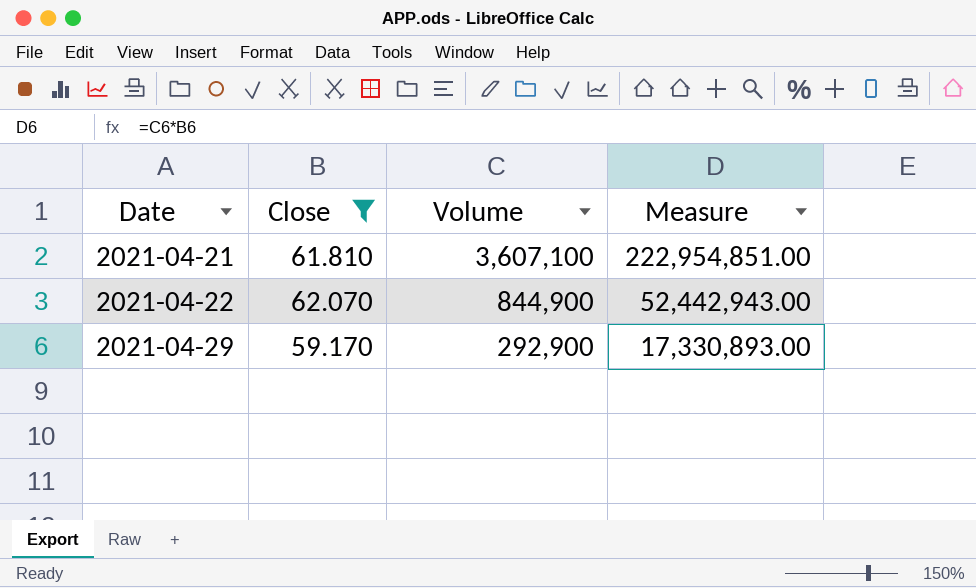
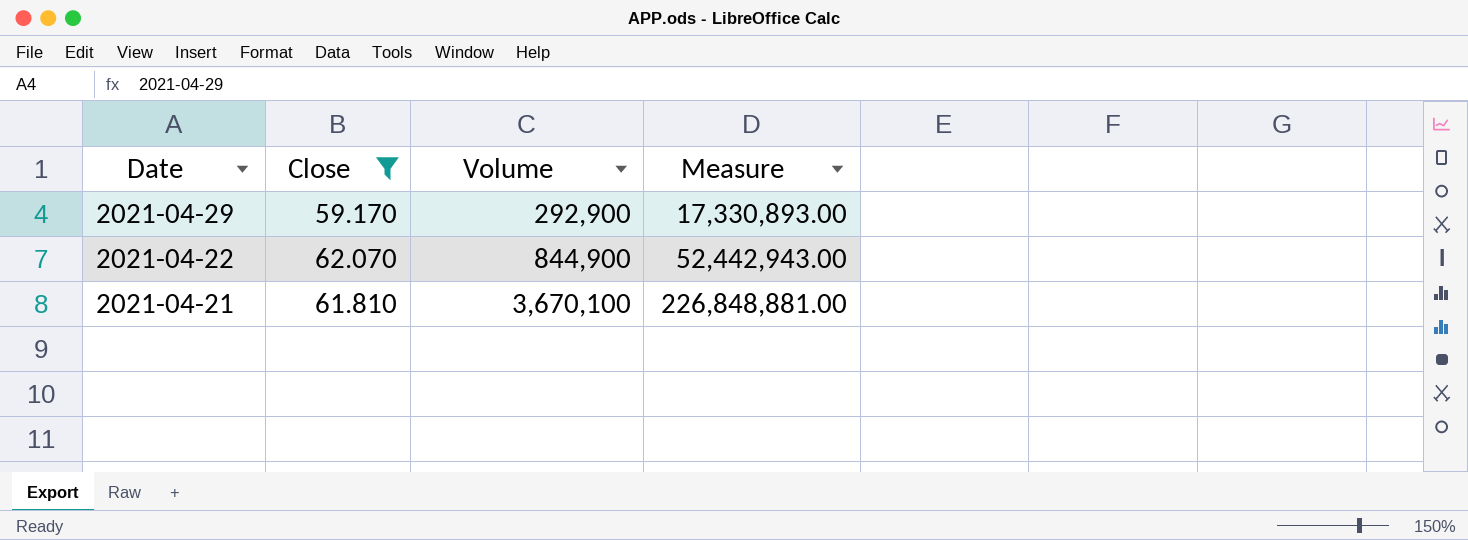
row order: Date ascending -> Date descending
2021-04-21 | Volume: 3,607,100 -> 3,670,100
2021-04-21 | Measure: 222,954,851.00 -> 226,848,881.00

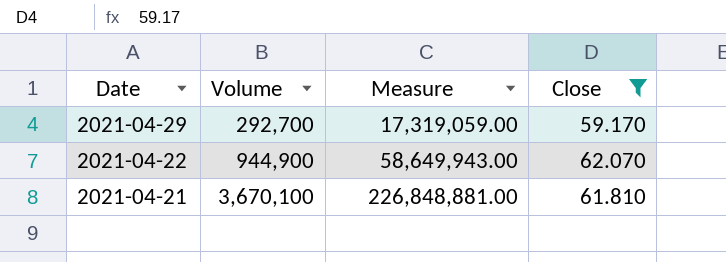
column Close | position: 2 -> 4
2021-04-29 | Volume: 292,900 -> 292,700
2021-04-29 | Measure: 17,330,893.00 -> 17,319,059.00
2021-04-22 | Volume: 844,900 -> 944,900
2021-04-22 | Measure: 52,442,943.00 -> 58,649,943.00

